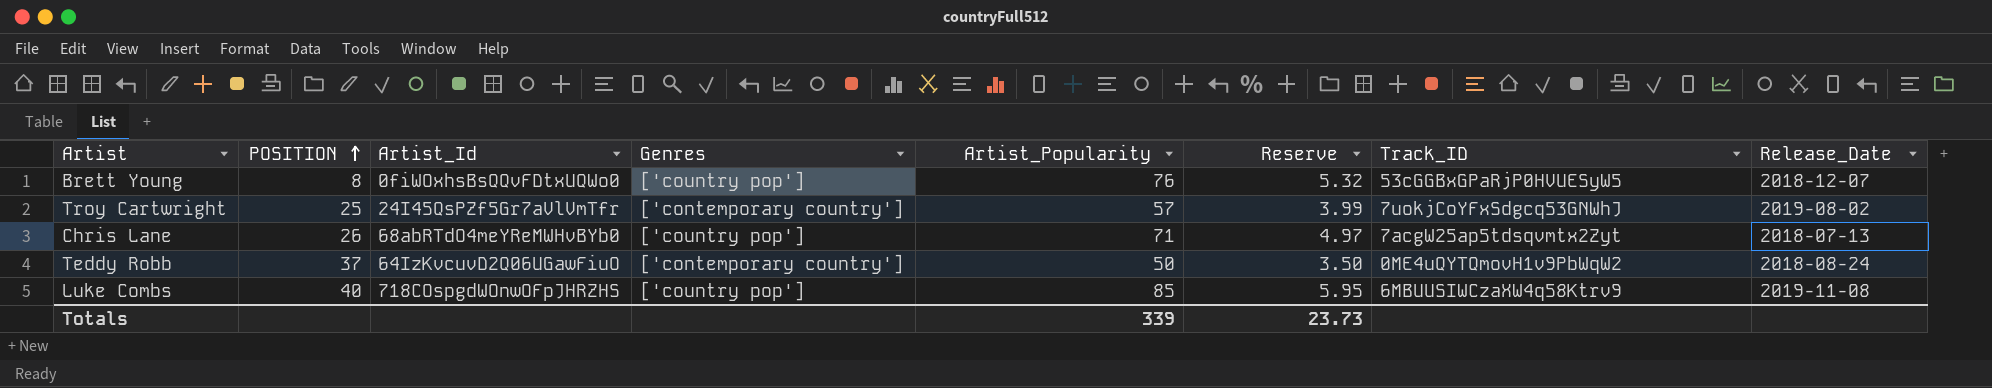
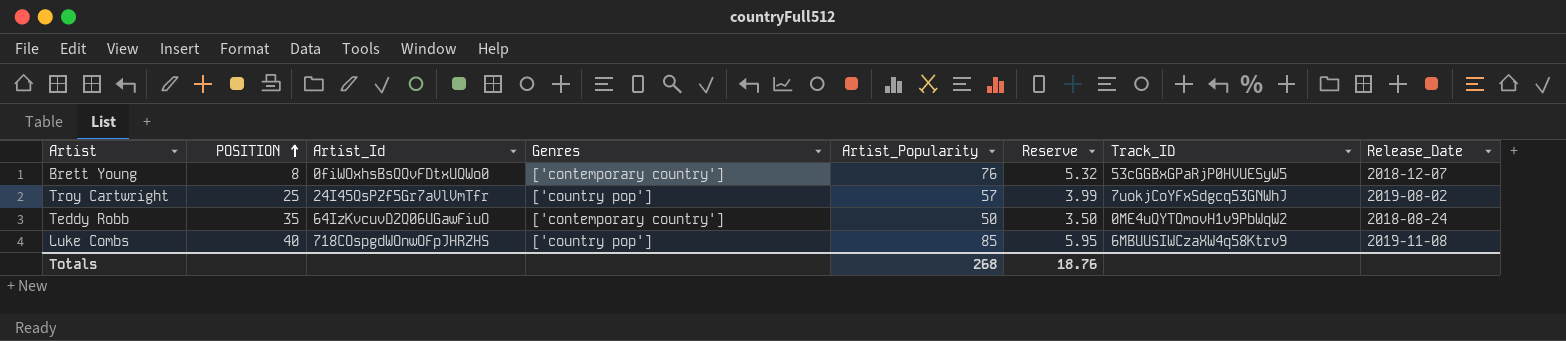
row Chris Lane: 26 | 68abRTdO4meYReMWHvBYb0 | ['country pop'] | 71 | 4.97 | 7acgW25ap5tdsqvmtx2Zyt | 2018-07-13 -> none
Brett Young | Genres: ['country pop'] -> ['contemporary country']
Troy Cartwright | Genres: ['contemporary country'] -> ['country pop']
Teddy Robb | POSITION: 37 -> 35
Totals | Artist_Popularity: 339 -> 268
Totals | Reserve: 23.73 -> 18.76

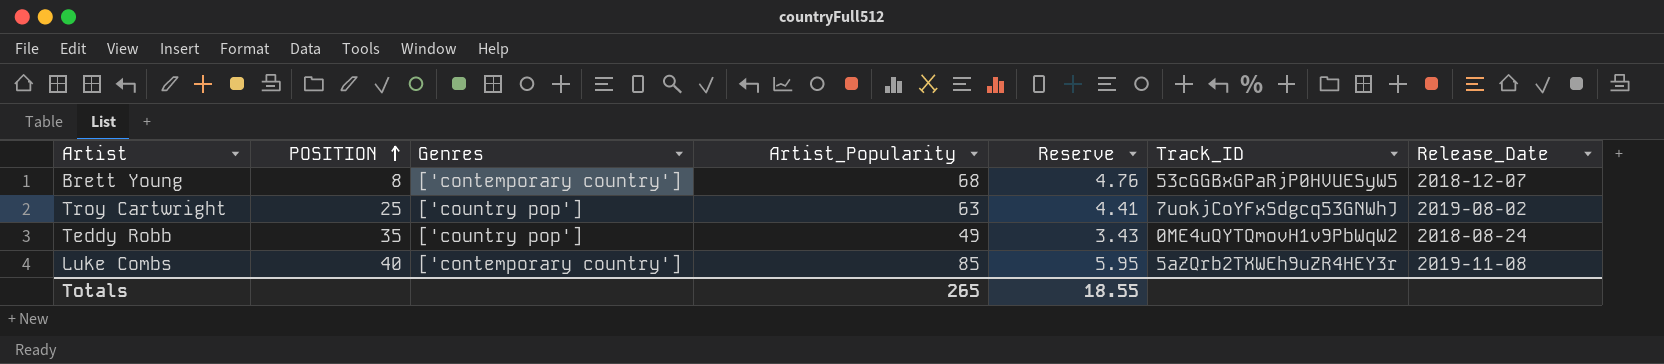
column Artist_Id | position: 3 -> none
Brett Young | Artist_Popularity: 76 -> 68
Brett Young | Reserve: 5.32 -> 4.76
Troy Cartwright | Artist_Popularity: 57 -> 63
Troy Cartwright | Reserve: 3.99 -> 4.41
Teddy Robb | Genres: ['contemporary country'] -> ['country pop']
Teddy Robb | Artist_Popularity: 50 -> 49
Teddy Robb | Reserve: 3.50 -> 3.43
Luke Combs | Genres: ['country pop'] -> ['contemporary country']
Luke Combs | Track_ID: 6MBUUSIWCzaXW4q58Ktrv9 -> 5aZQrb2TXWEh9uZR4HEY3r
Totals | Artist_Popularity: 268 -> 265
Totals | Reserve: 18.76 -> 18.55

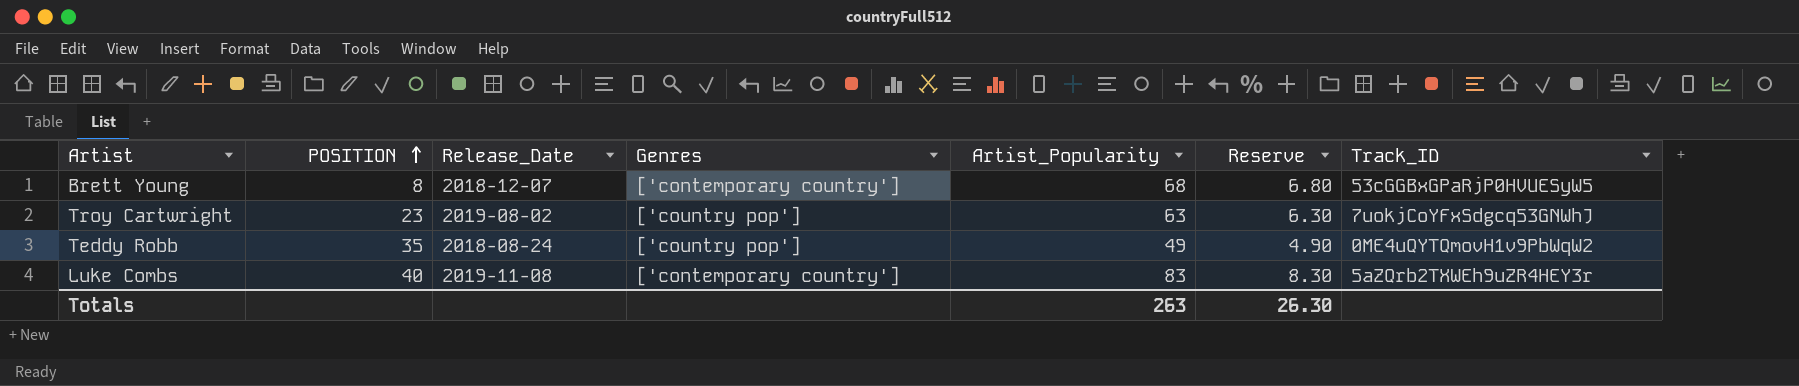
column Release_Date | position: 7 -> 3
column Reserve | formula: [Artist_Popularity] * 0.07 -> [Artist_Popularity] * 0.1
Troy Cartwright | POSITION: 25 -> 23
Luke Combs | Artist_Popularity: 85 -> 83
Totals | Artist_Popularity: 265 -> 263
Totals | Reserve: 18.55 -> 26.30

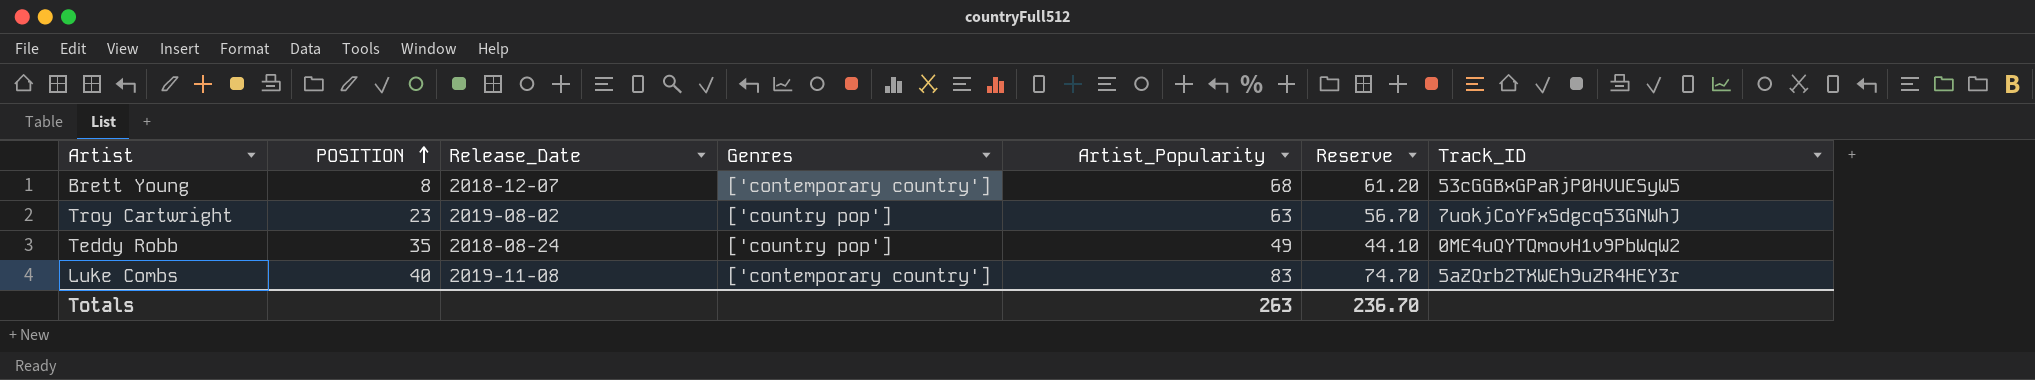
column Reserve | formula: [Artist_Popularity] * 0.1 -> [Artist_Popularity] * 0.9
Totals | Reserve: 26.30 -> 236.70

